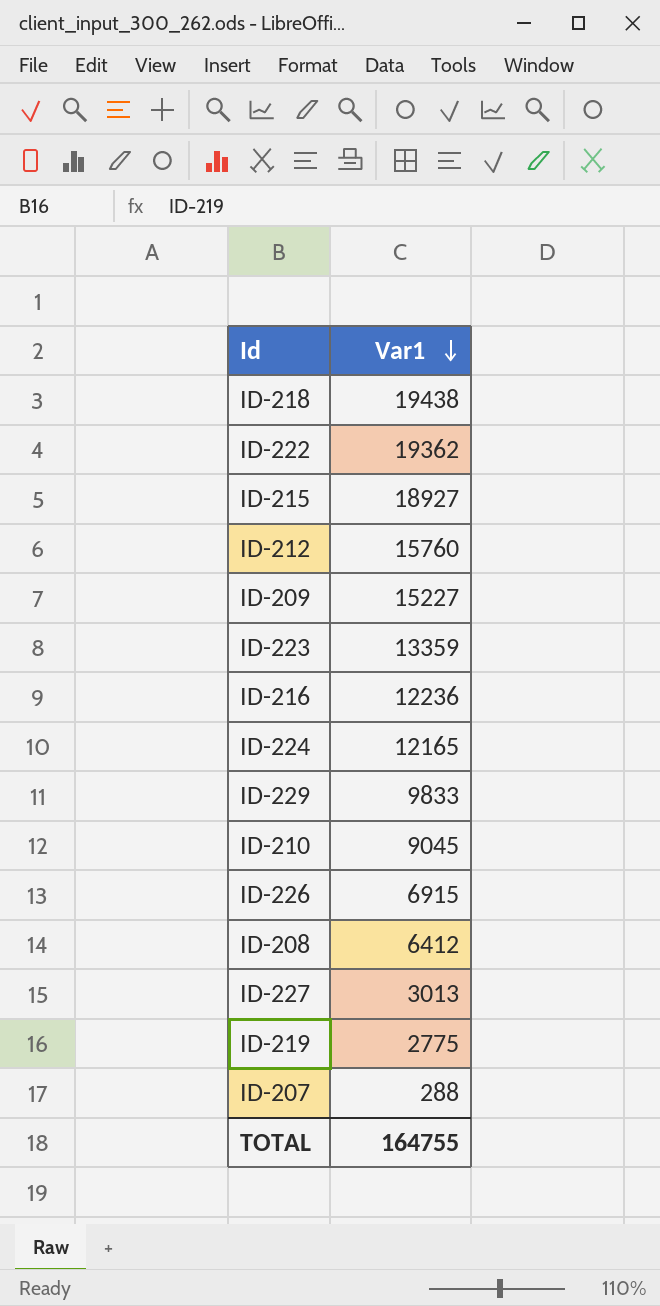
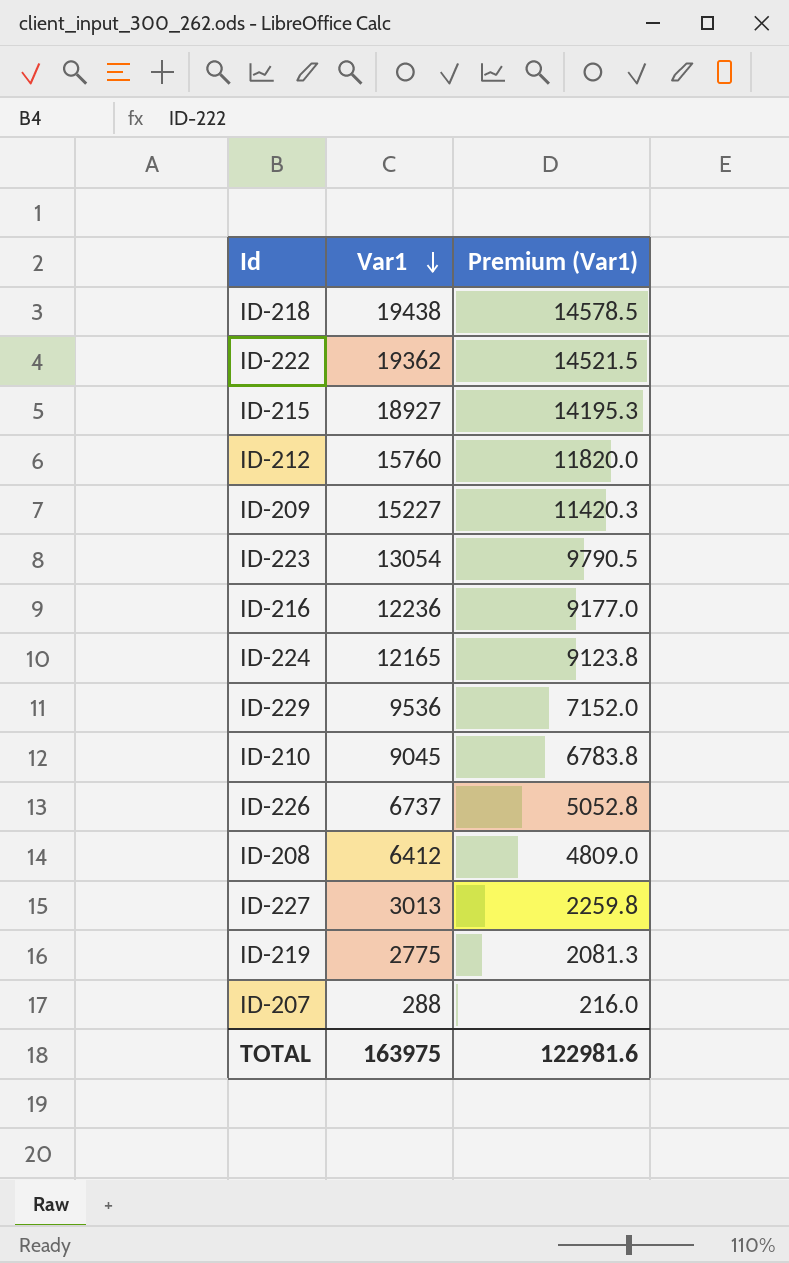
column Premium (Var1) | formula: none -> [Var1] * 0.75
ID-223 | Var1: 13359 -> 13054
ID-229 | Var1: 9833 -> 9536
ID-226 | Var1: 6915 -> 6737
TOTAL | Var1: 164755 -> 163975

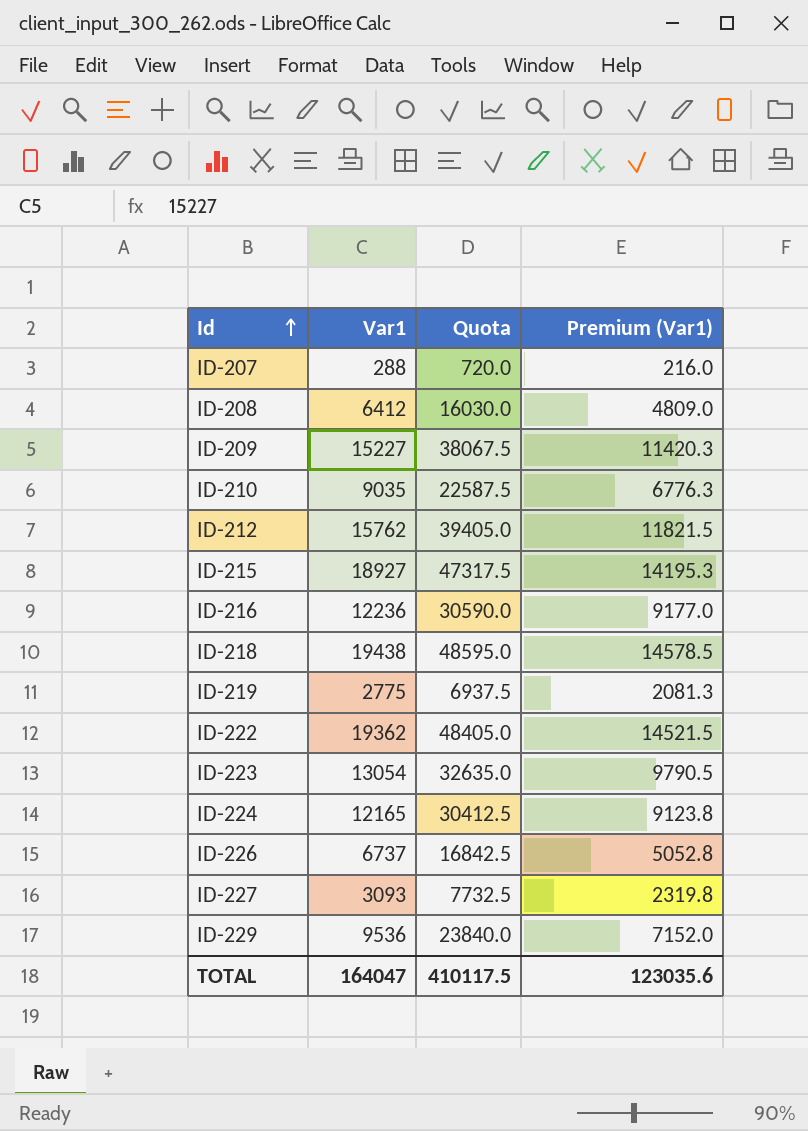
row order: Var1 descending -> Id ascending
column Quota | formula: none -> [Var1] * 2.5
ID-210 | Var1: 9045 -> 9035
ID-210 | Premium (Var1): 6783.8 -> 6776.3
ID-212 | Var1: 15760 -> 15762
ID-212 | Premium (Var1): 11820.0 -> 11821.5
ID-227 | Var1: 3013 -> 3093
ID-227 | Premium (Var1): 2259.8 -> 2319.8
TOTAL | Var1: 163975 -> 164047
TOTAL | Premium (Var1): 122981.6 -> 123035.6

